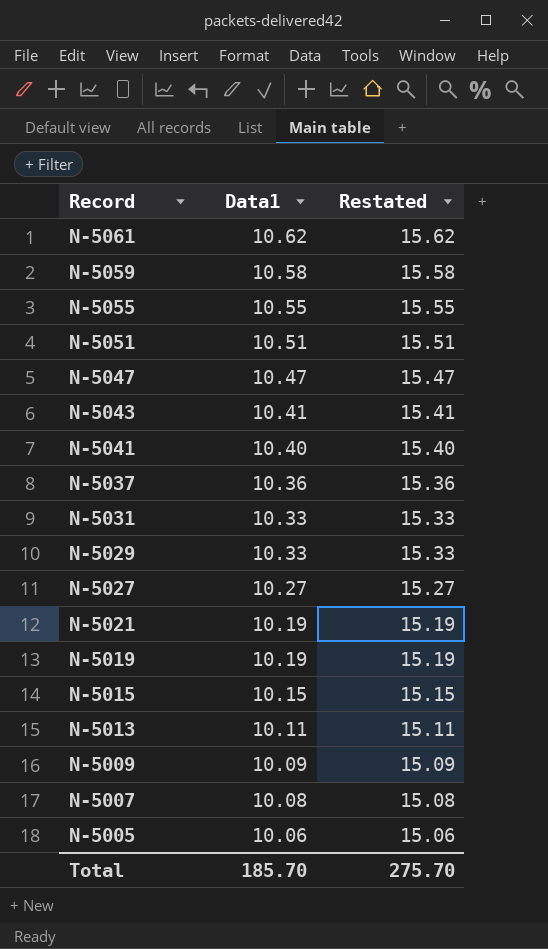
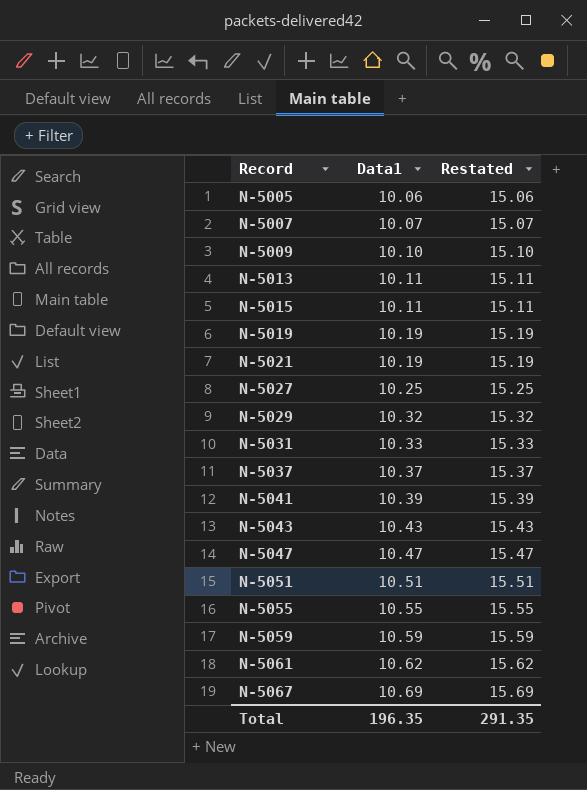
row order: Record descending -> Record ascending
N-5007 | Data1: 10.08 -> 10.07
N-5007 | Restated: 15.08 -> 15.07
N-5009 | Data1: 10.09 -> 10.10
N-5009 | Restated: 15.09 -> 15.10
N-5015 | Data1: 10.15 -> 10.11
N-5015 | Restated: 15.15 -> 15.11
N-5027 | Data1: 10.27 -> 10.25
N-5027 | Restated: 15.27 -> 15.25
N-5029 | Data1: 10.33 -> 10.32
N-5029 | Restated: 15.33 -> 15.32
N-5037 | Data1: 10.36 -> 10.37
N-5037 | Restated: 15.36 -> 15.37
N-5041 | Data1: 10.40 -> 10.39
N-5041 | Restated: 15.40 -> 15.39
N-5043 | Data1: 10.41 -> 10.43
N-5043 | Restated: 15.41 -> 15.43
N-5059 | Data1: 10.58 -> 10.59
N-5059 | Restated: 15.58 -> 15.59
row N-5067: none -> 10.69 | 15.69
Total | Data1: 185.70 -> 196.35
Total | Restated: 275.70 -> 291.35

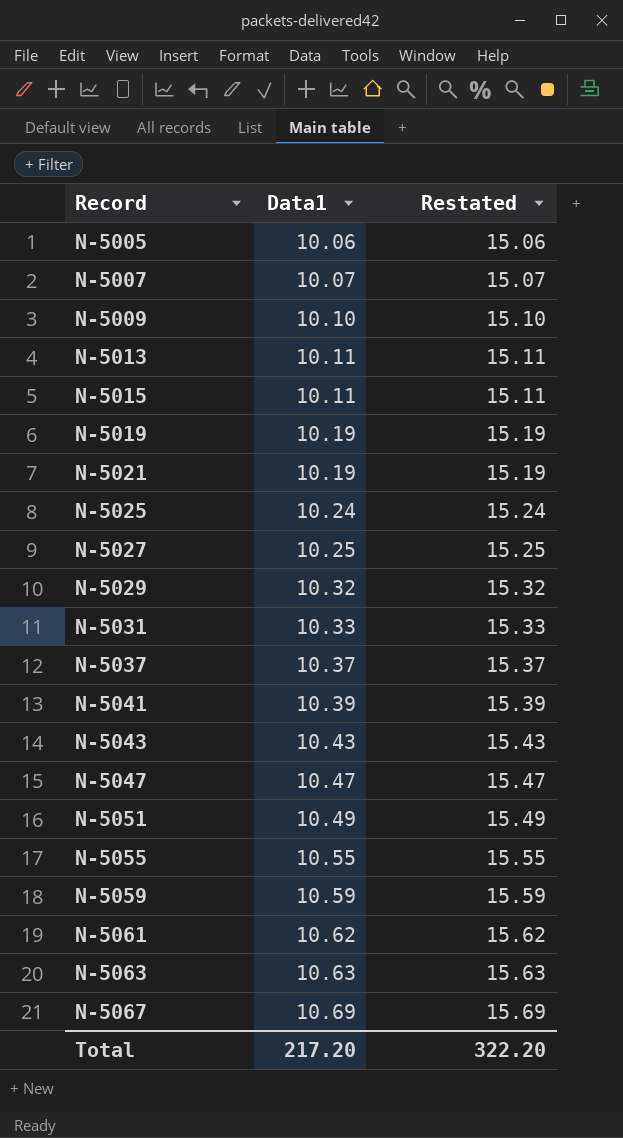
row N-5025: none -> 10.24 | 15.24
N-5051 | Data1: 10.51 -> 10.49
N-5051 | Restated: 15.51 -> 15.49
row N-5063: none -> 10.63 | 15.63
Total | Data1: 196.35 -> 217.20
Total | Restated: 291.35 -> 322.20

